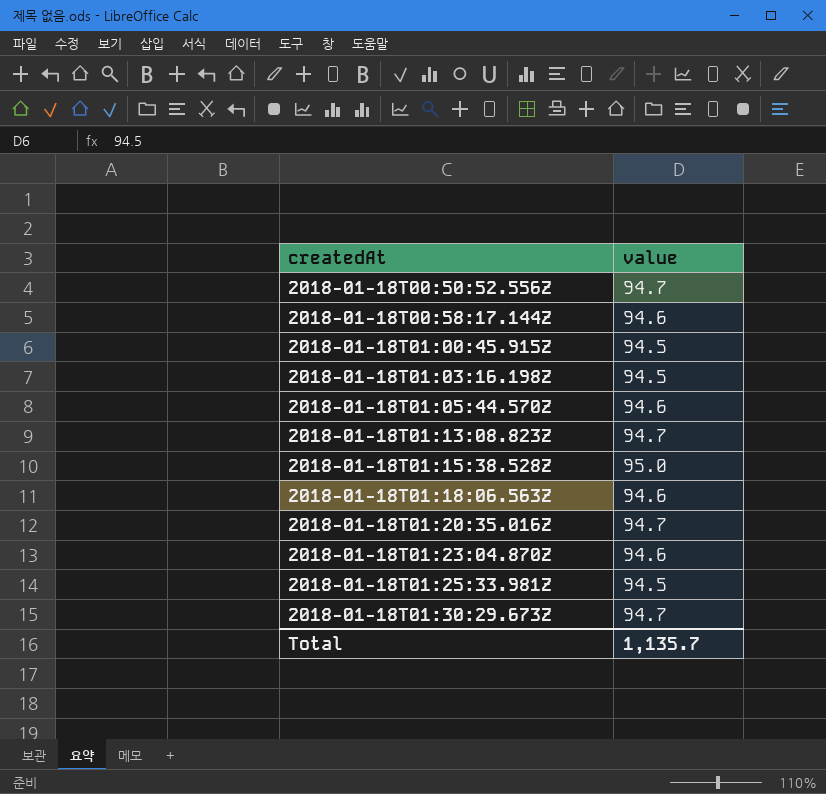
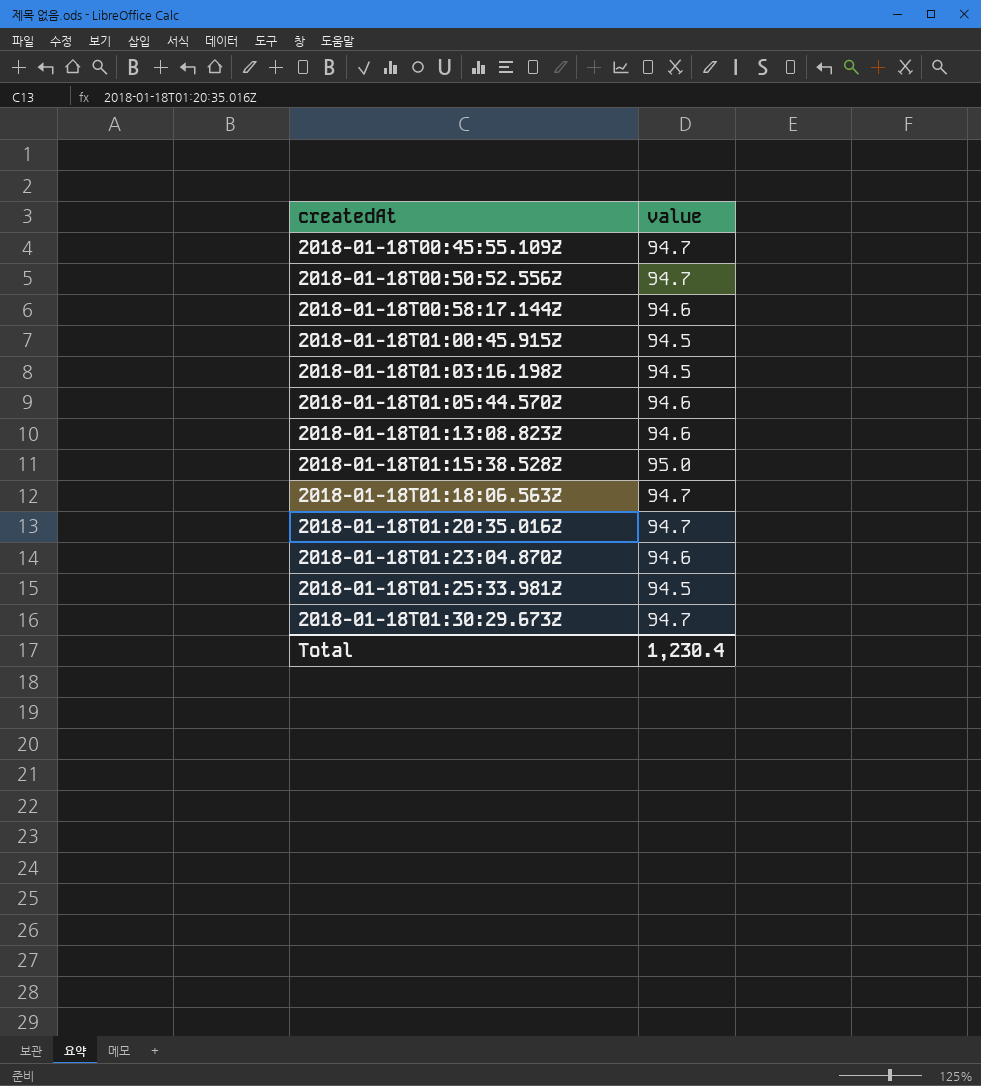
row 2018-01-18T00:45:55.109Z: none -> 94.7
2018-01-18T01:13:08.823Z | value: 94.7 -> 94.6
2018-01-18T01:18:06.563Z | value: 94.6 -> 94.7
Total | value: 1,135.7 -> 1,230.4

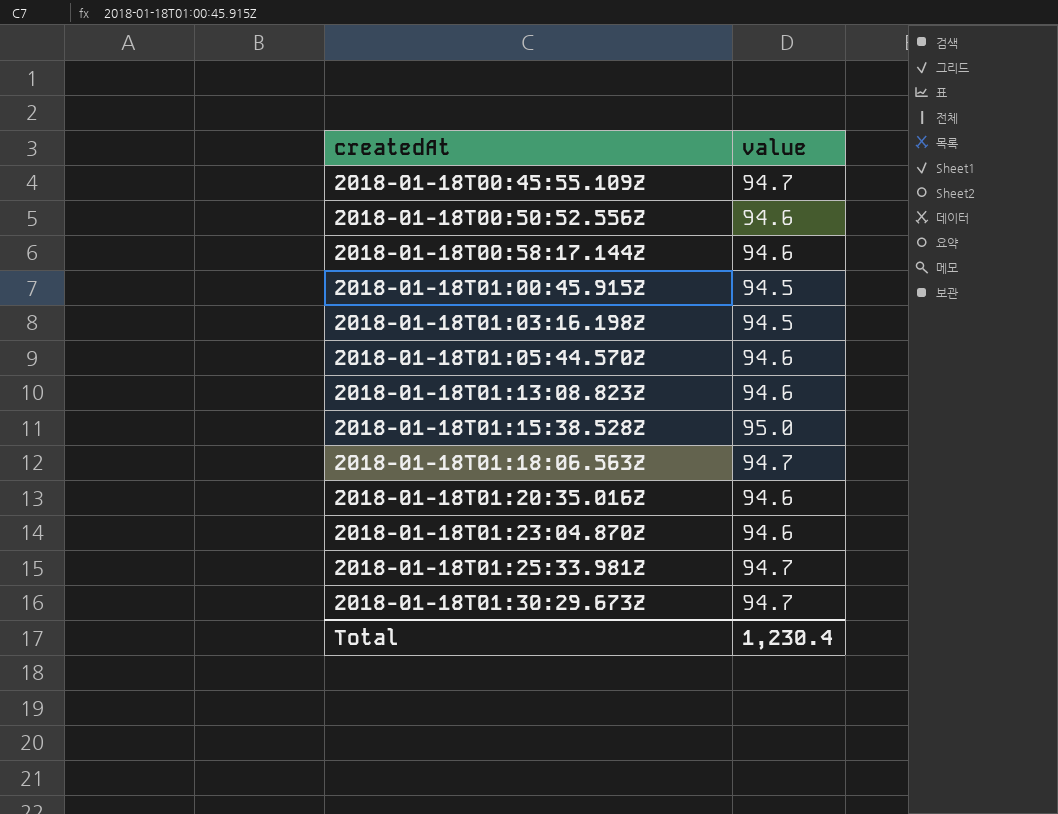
2018-01-18T00:50:52.556Z | value: 94.7 -> 94.6
2018-01-18T01:20:35.016Z | value: 94.7 -> 94.6
2018-01-18T01:25:33.981Z | value: 94.5 -> 94.7

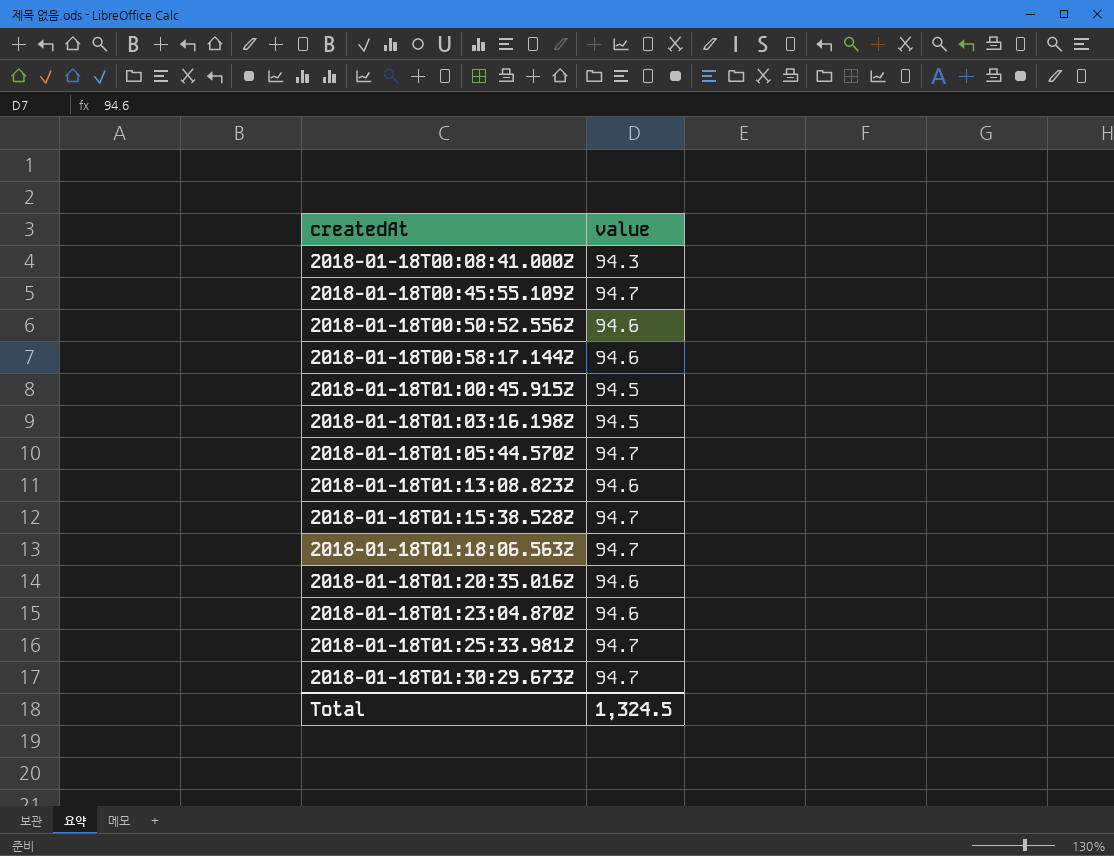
row 2018-01-18T00:08:41.000Z: none -> 94.3
2018-01-18T01:05:44.570Z | value: 94.6 -> 94.7
2018-01-18T01:15:38.528Z | value: 95.0 -> 94.7
Total | value: 1,230.4 -> 1,324.5

